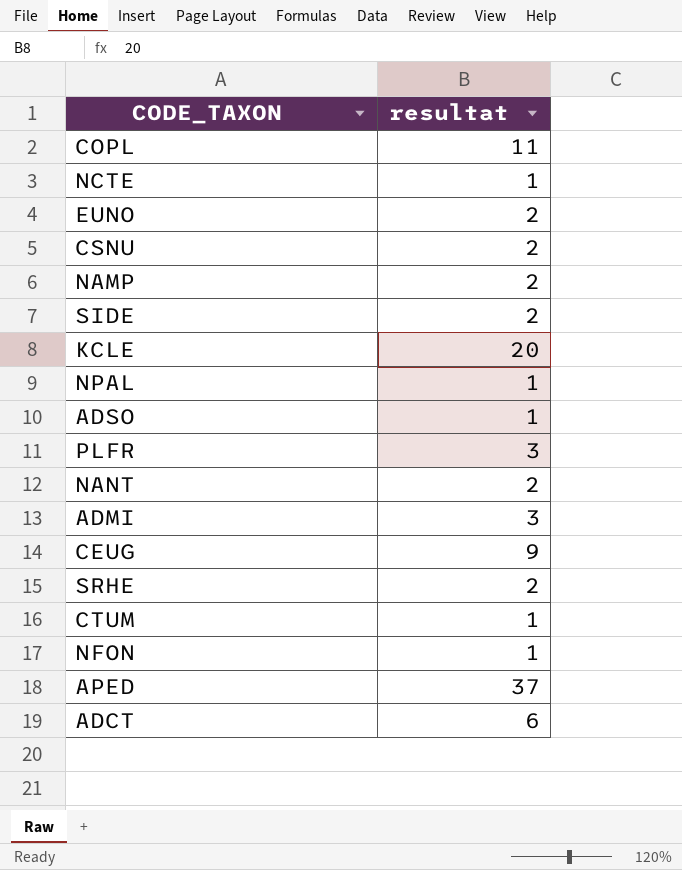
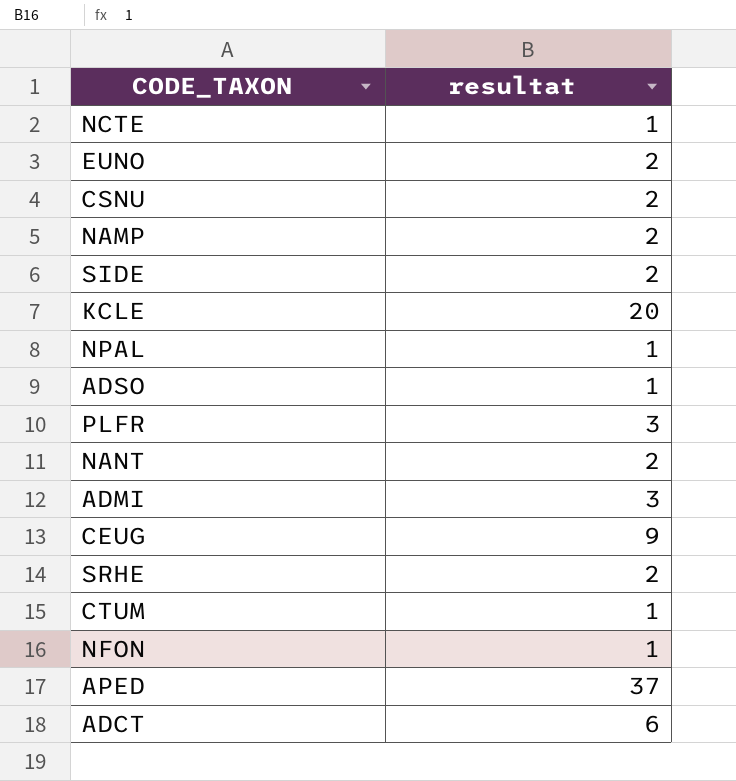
row COPL: 11 -> none

